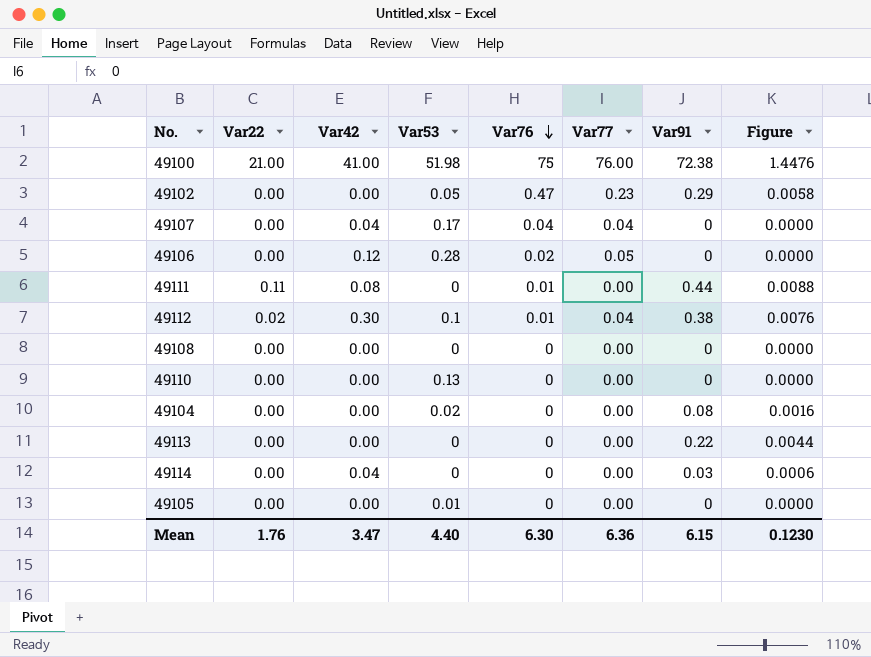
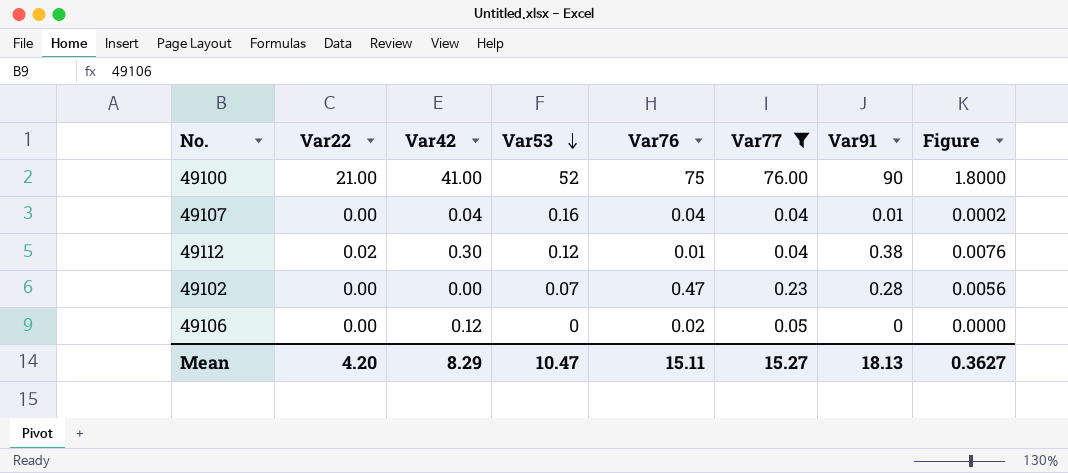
filter: none -> Var77 != 0.00
row order: Var76 descending -> Var53 descending
49100 | Var53: 51.98 -> 52
49100 | Var91: 72.38 -> 90
49100 | Figure: 1.4476 -> 1.8000
49107 | Var53: 0.17 -> 0.16
49107 | Var91: 0 -> 0.01
49107 | Figure: 0.0000 -> 0.0002
49112 | Var53: 0.1 -> 0.12
49102 | Var53: 0.05 -> 0.07
49102 | Var91: 0.29 -> 0.28
49102 | Figure: 0.0058 -> 0.0056
49106 | Var53: 0.28 -> 0
Mean | Var22: 1.76 -> 4.20
Mean | Var42: 3.47 -> 8.29
Mean | Var53: 4.40 -> 10.47
Mean | Var76: 6.30 -> 15.11
Mean | Var77: 6.36 -> 15.27
Mean | Var91: 6.15 -> 18.13
Mean | Figure: 0.1230 -> 0.3627

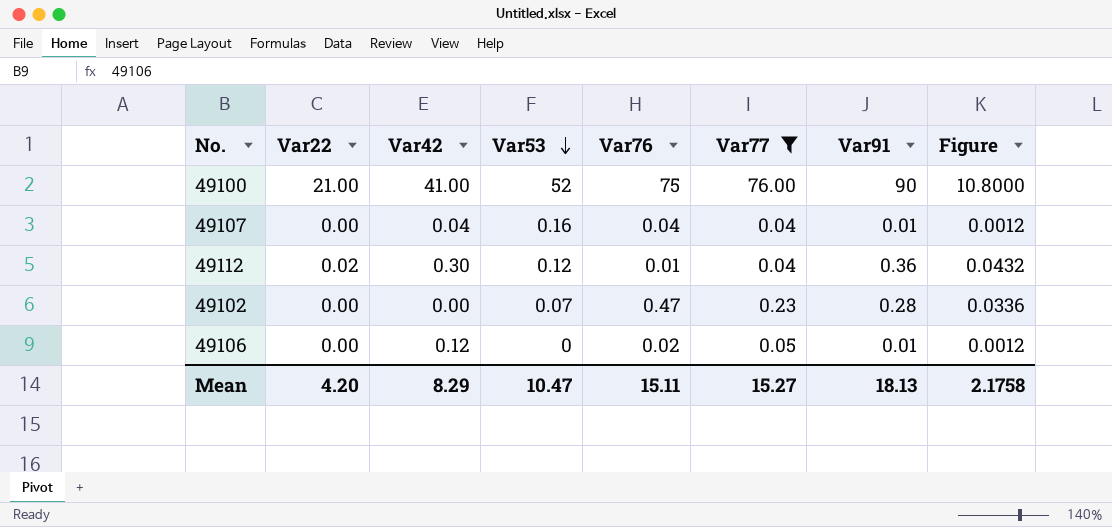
column Figure | formula: [Var91] * 0.02 -> [Var91] * 0.12
49112 | Var91: 0.38 -> 0.36
49106 | Var91: 0 -> 0.01
Mean | Figure: 0.3627 -> 2.1758

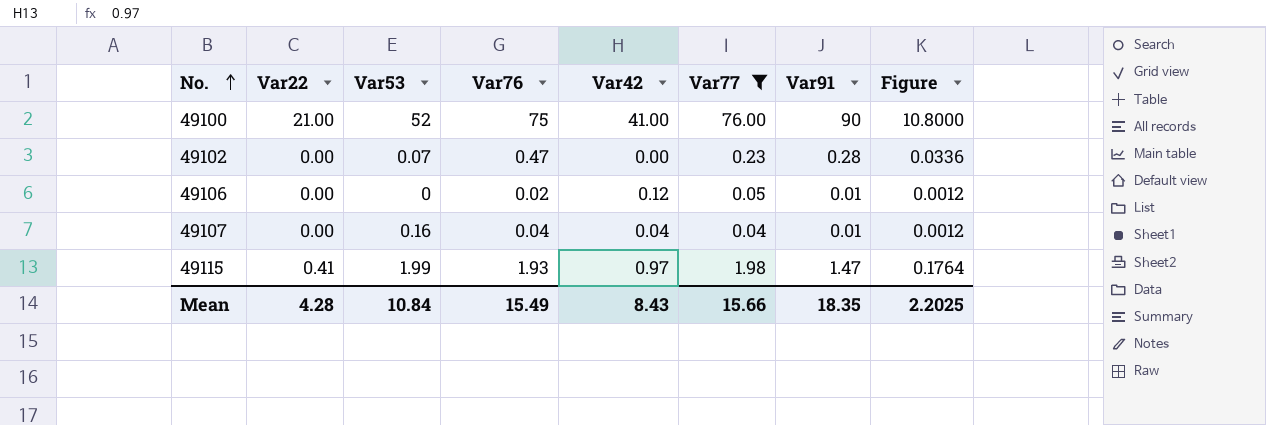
row order: Var53 descending -> No. ascending
column Var42 | position: 3 -> 5
row 49112: 0.02 | 0.30 | 0.12 | 0.01 | 0.04 | 0.36 | 0.0432 -> none
row 49115: none -> 0.41 | 1.99 | 1.93 | 0.97 | 1.98 | 1.47 | 0.1764
Mean | Var22: 4.20 -> 4.28
Mean | Var53: 10.47 -> 10.84
Mean | Var76: 15.11 -> 15.49
Mean | Var42: 8.29 -> 8.43
Mean | Var77: 15.27 -> 15.66
Mean | Var91: 18.13 -> 18.35
Mean | Figure: 2.1758 -> 2.2025

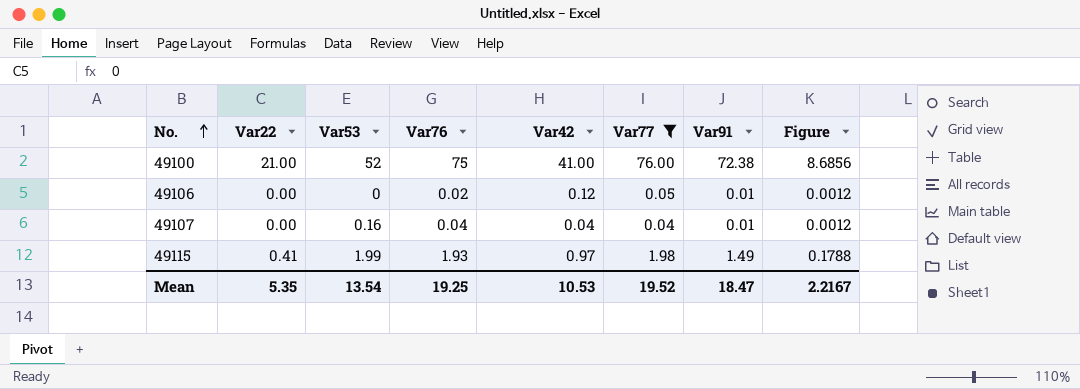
row 49102: 0.00 | 0.07 | 0.47 | 0.00 | 0.23 | 0.28 | 0.0336 -> none
49100 | Var91: 90 -> 72.38
49100 | Figure: 10.8000 -> 8.6856
49115 | Var91: 1.47 -> 1.49
49115 | Figure: 0.1764 -> 0.1788
Mean | Var22: 4.28 -> 5.35
Mean | Var53: 10.84 -> 13.54
Mean | Var76: 15.49 -> 19.25
Mean | Var42: 8.43 -> 10.53
Mean | Var77: 15.66 -> 19.52
Mean | Var91: 18.35 -> 18.47
Mean | Figure: 2.2025 -> 2.2167

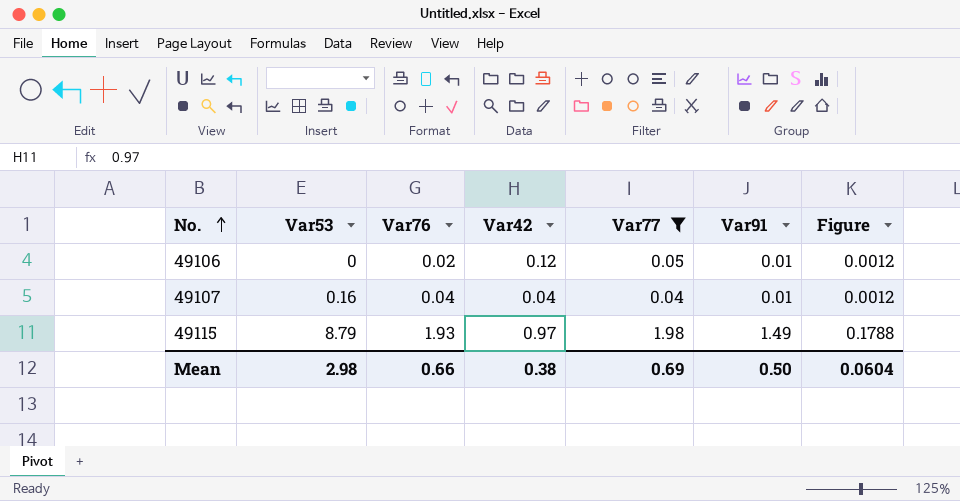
column Var22 | position: 2 -> none
row 49100: 21.00 | 52 | 75 | 41.00 | 76.00 | 72.38 | 8.6856 -> none
49115 | Var53: 1.99 -> 8.79
Mean | Var53: 13.54 -> 2.98
Mean | Var76: 19.25 -> 0.66
Mean | Var42: 10.53 -> 0.38
Mean | Var77: 19.52 -> 0.69
Mean | Var91: 18.47 -> 0.50
Mean | Figure: 2.2167 -> 0.0604

